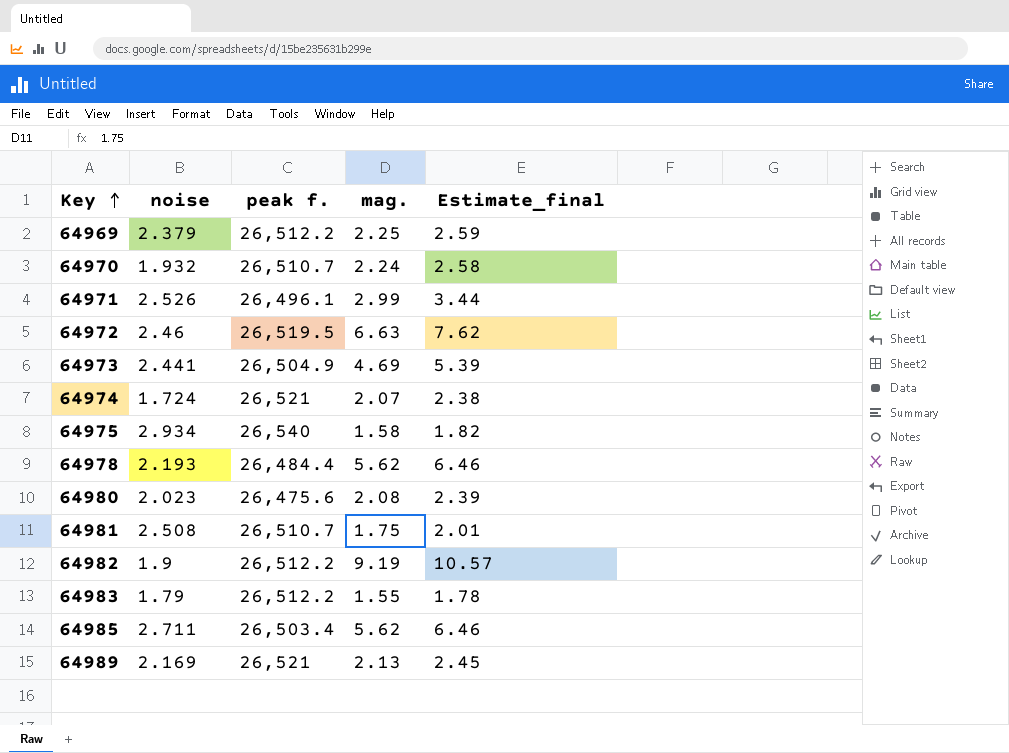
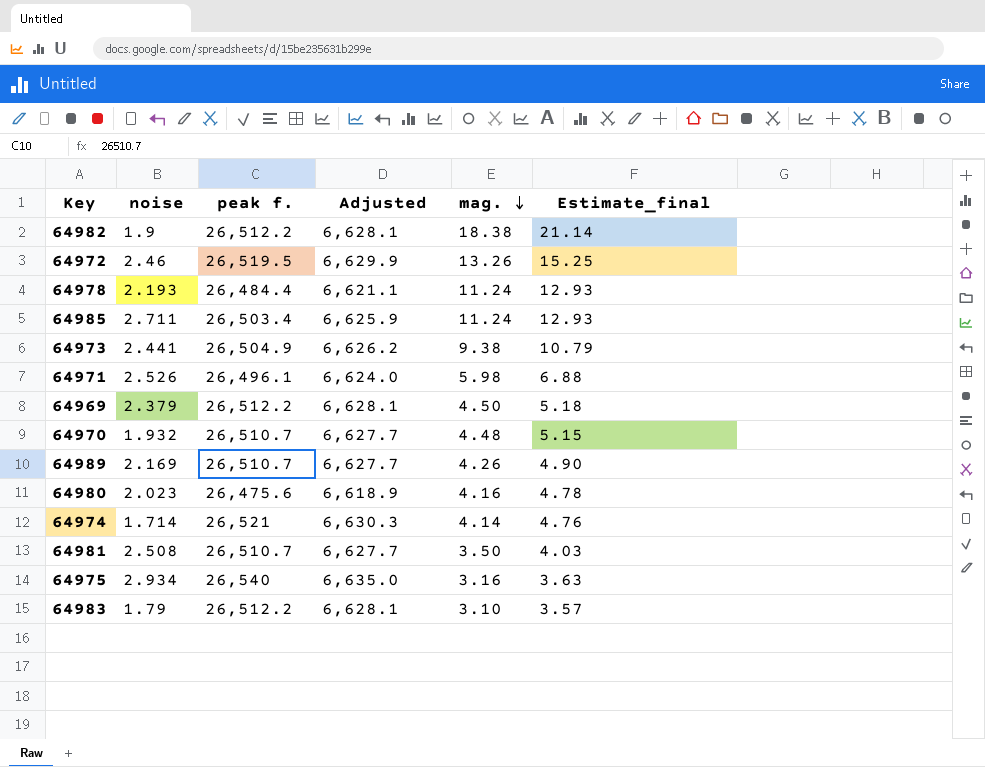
row order: Key ascending -> mag. descending
column Adjusted | formula: none -> [peak f.] * 0.25
64982 | mag.: 9.19 -> 18.38
64982 | Estimate_final: 10.57 -> 21.14
64972 | mag.: 6.63 -> 13.26
64972 | Estimate_final: 7.62 -> 15.25
64978 | mag.: 5.62 -> 11.24
64978 | Estimate_final: 6.46 -> 12.93
64985 | mag.: 5.62 -> 11.24
64985 | Estimate_final: 6.46 -> 12.93
64973 | mag.: 4.69 -> 9.38
64973 | Estimate_final: 5.39 -> 10.79
64971 | mag.: 2.99 -> 5.98
64971 | Estimate_final: 3.44 -> 6.88
64969 | mag.: 2.25 -> 4.50
64969 | Estimate_final: 2.59 -> 5.18
64970 | mag.: 2.24 -> 4.48
64970 | Estimate_final: 2.58 -> 5.15
64989 | peak f.: 26,521 -> 26,510.7
64989 | mag.: 2.13 -> 4.26
64989 | Estimate_final: 2.45 -> 4.90
64980 | mag.: 2.08 -> 4.16
64980 | Estimate_final: 2.39 -> 4.78
64974 | noise: 1.724 -> 1.714
64974 | mag.: 2.07 -> 4.14
64974 | Estimate_final: 2.38 -> 4.76
64981 | mag.: 1.75 -> 3.50
64981 | Estimate_final: 2.01 -> 4.03
64975 | mag.: 1.58 -> 3.16
64975 | Estimate_final: 1.82 -> 3.63
64983 | mag.: 1.55 -> 3.10
64983 | Estimate_final: 1.78 -> 3.57

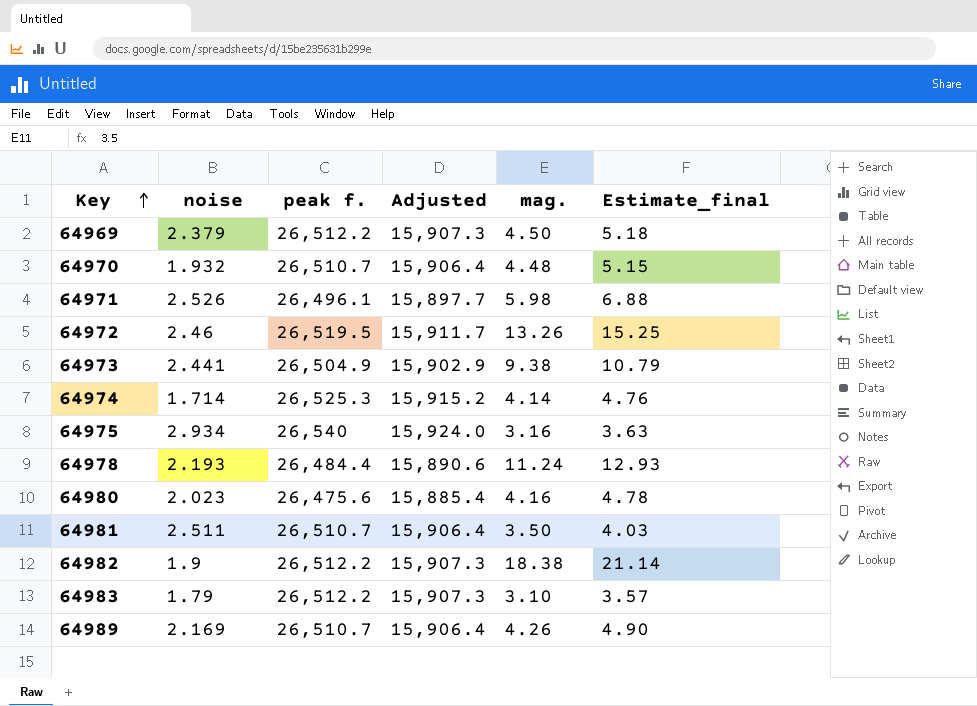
row order: mag. descending -> Key ascending
column Adjusted | formula: [peak f.] * 0.25 -> [peak f.] * 0.6
row 64985: 2.711 | 26,503.4 | 6,625.9 | 11.24 | 12.93 -> none
64974 | peak f.: 26,521 -> 26,525.3
64981 | noise: 2.508 -> 2.511

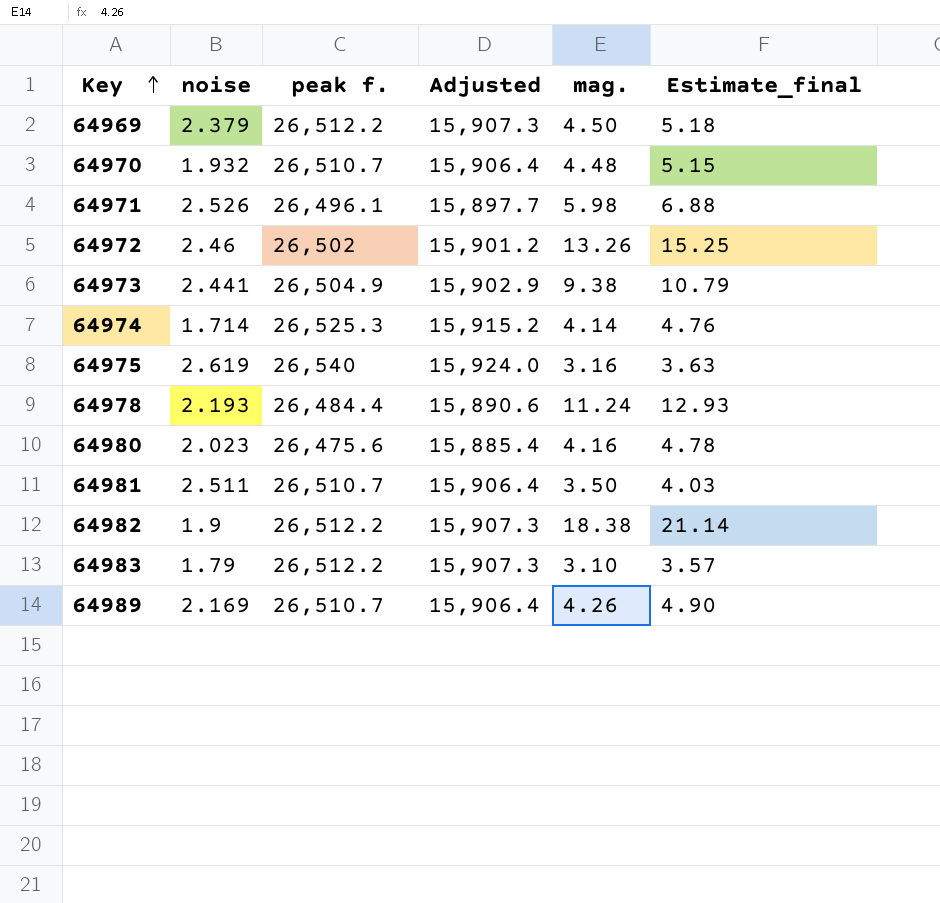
64972 | peak f.: 26,519.5 -> 26,502
64972 | Adjusted: 15,911.7 -> 15,901.2
64975 | noise: 2.934 -> 2.619

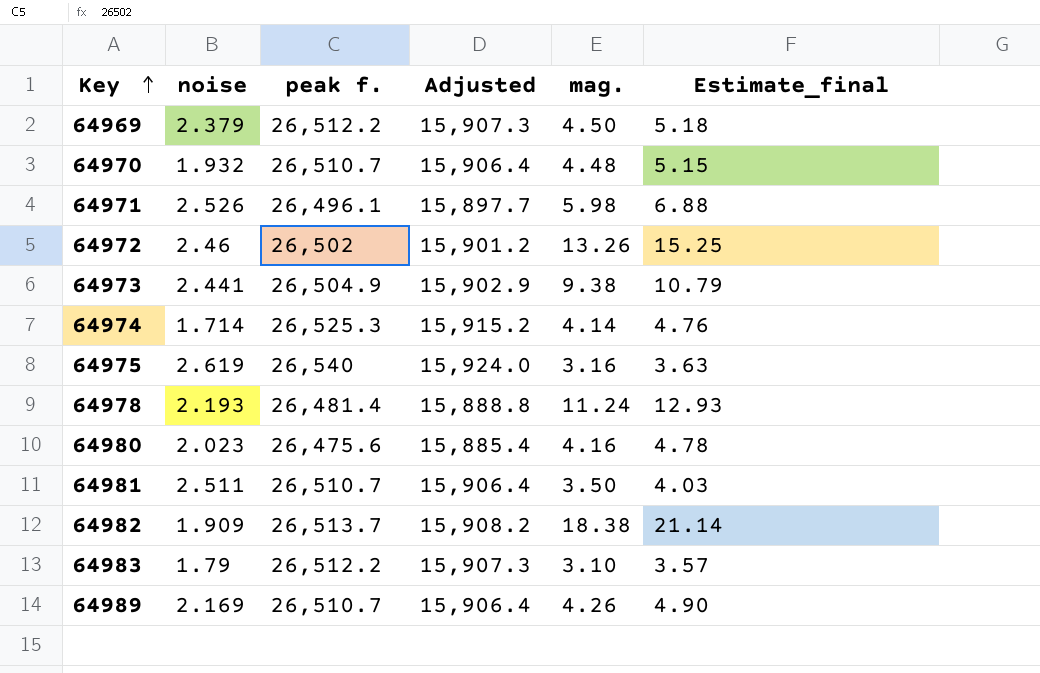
64978 | peak f.: 26,484.4 -> 26,481.4
64978 | Adjusted: 15,890.6 -> 15,888.8
64982 | noise: 1.9 -> 1.909
64982 | peak f.: 26,512.2 -> 26,513.7
64982 | Adjusted: 15,907.3 -> 15,908.2

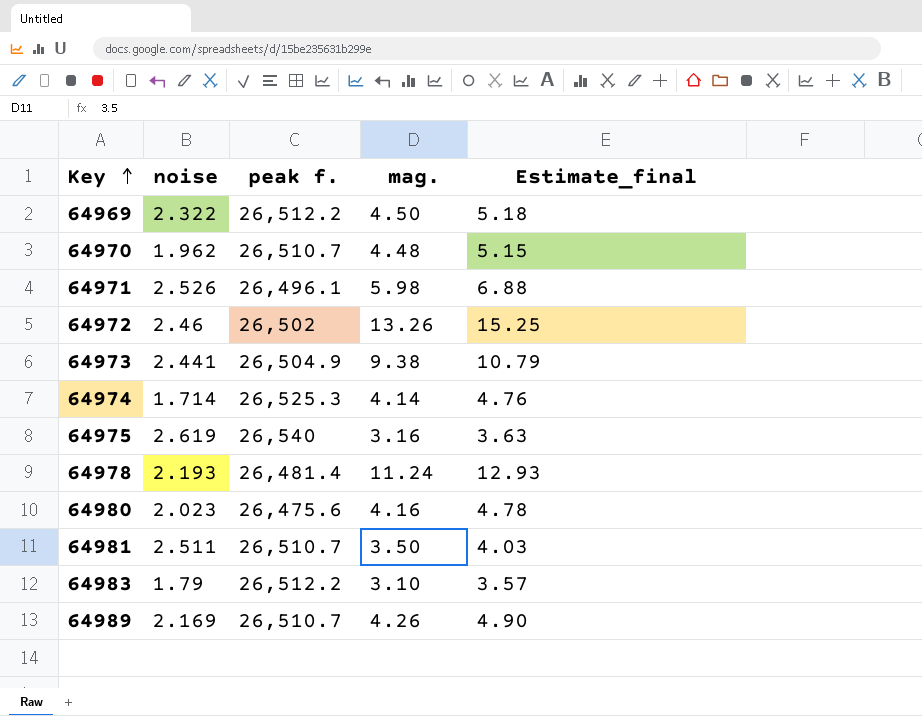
column Adjusted | formula: [peak f.] * 0.6 -> none
row 64982: 1.909 | 26,513.7 | 15,908.2 | 18.38 | 21.14 -> none
64969 | noise: 2.379 -> 2.322
64970 | noise: 1.932 -> 1.962

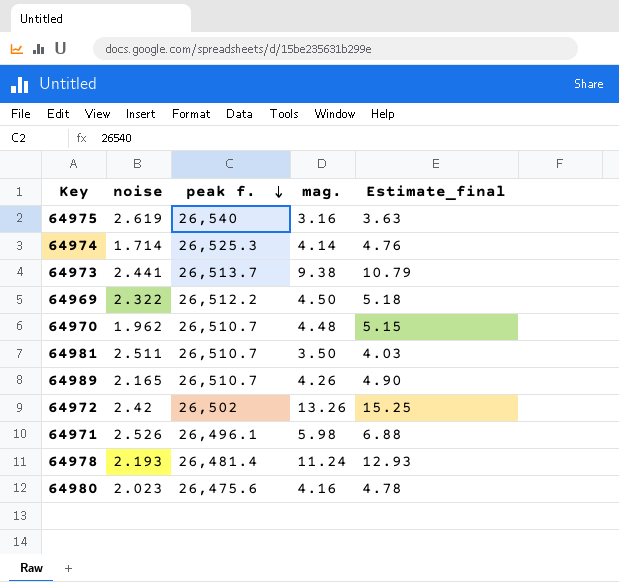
row order: Key ascending -> peak f. descending
row 64983: 1.79 | 26,512.2 | 3.10 | 3.57 -> none
64973 | peak f.: 26,504.9 -> 26,513.7
64989 | noise: 2.169 -> 2.165
64972 | noise: 2.46 -> 2.42

